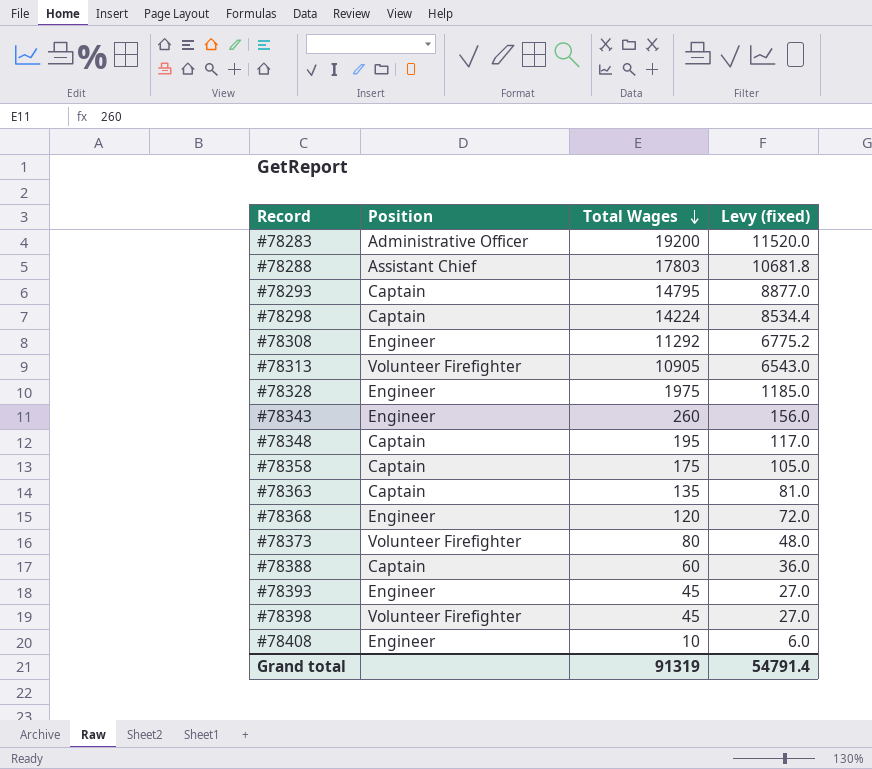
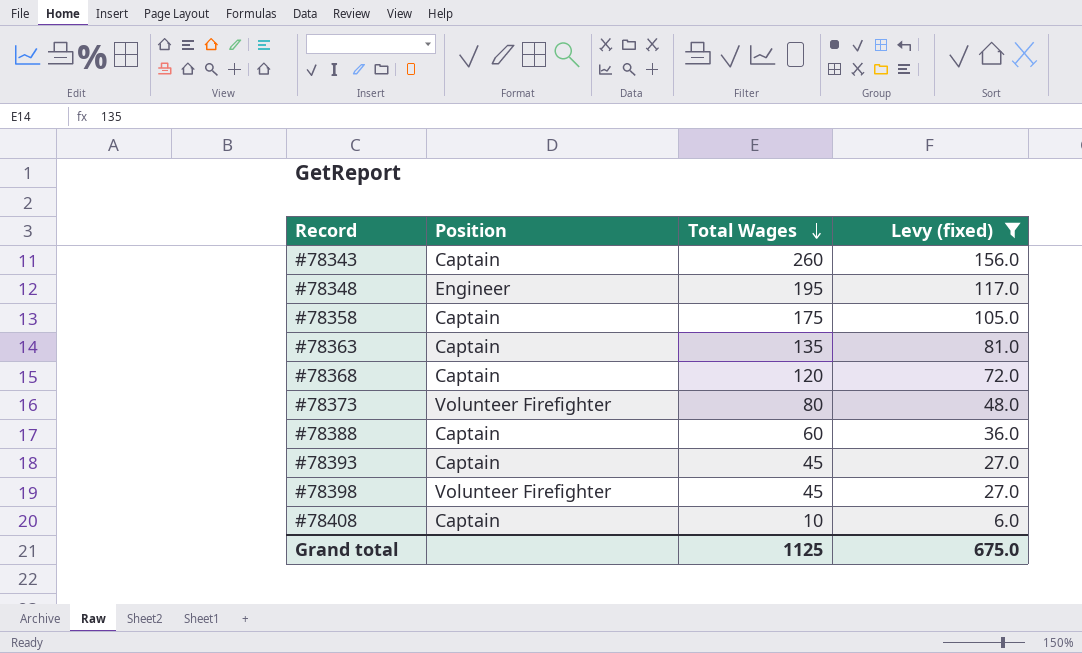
filter: none -> Levy (fixed) <= 156.0
#78343 | Position: Engineer -> Captain
#78348 | Position: Captain -> Engineer
#78368 | Position: Engineer -> Captain
#78393 | Position: Engineer -> Captain
#78408 | Position: Engineer -> Captain
Grand total | Total Wages: 91319 -> 1125
Grand total | Levy (fixed): 54791.4 -> 675.0

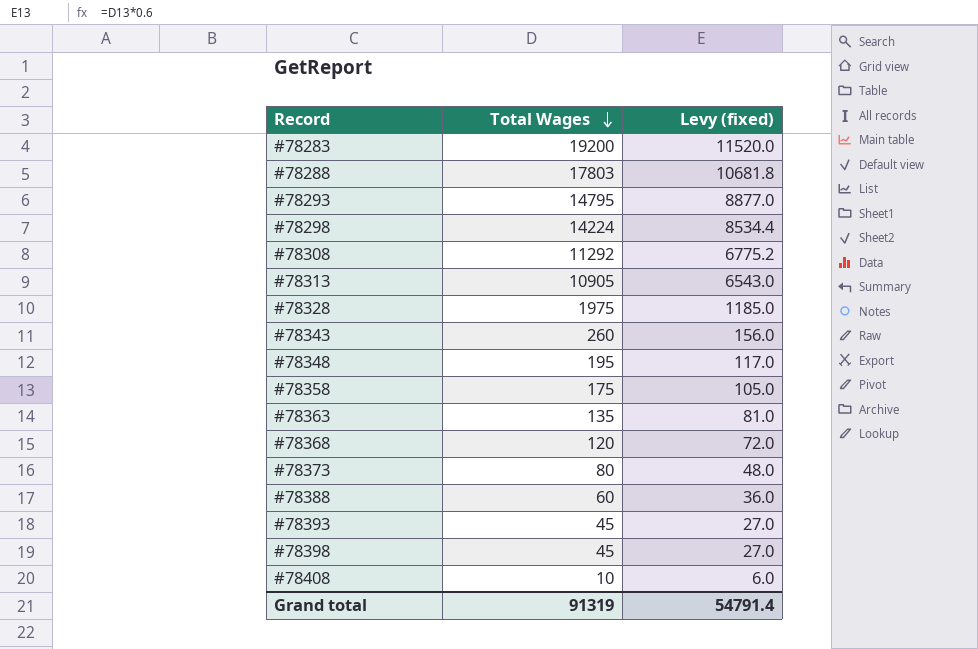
filter: Levy (fixed) <= 156.0 -> none
column Position | position: 2 -> none
Grand total | Total Wages: 1125 -> 91319
Grand total | Levy (fixed): 675.0 -> 54791.4

